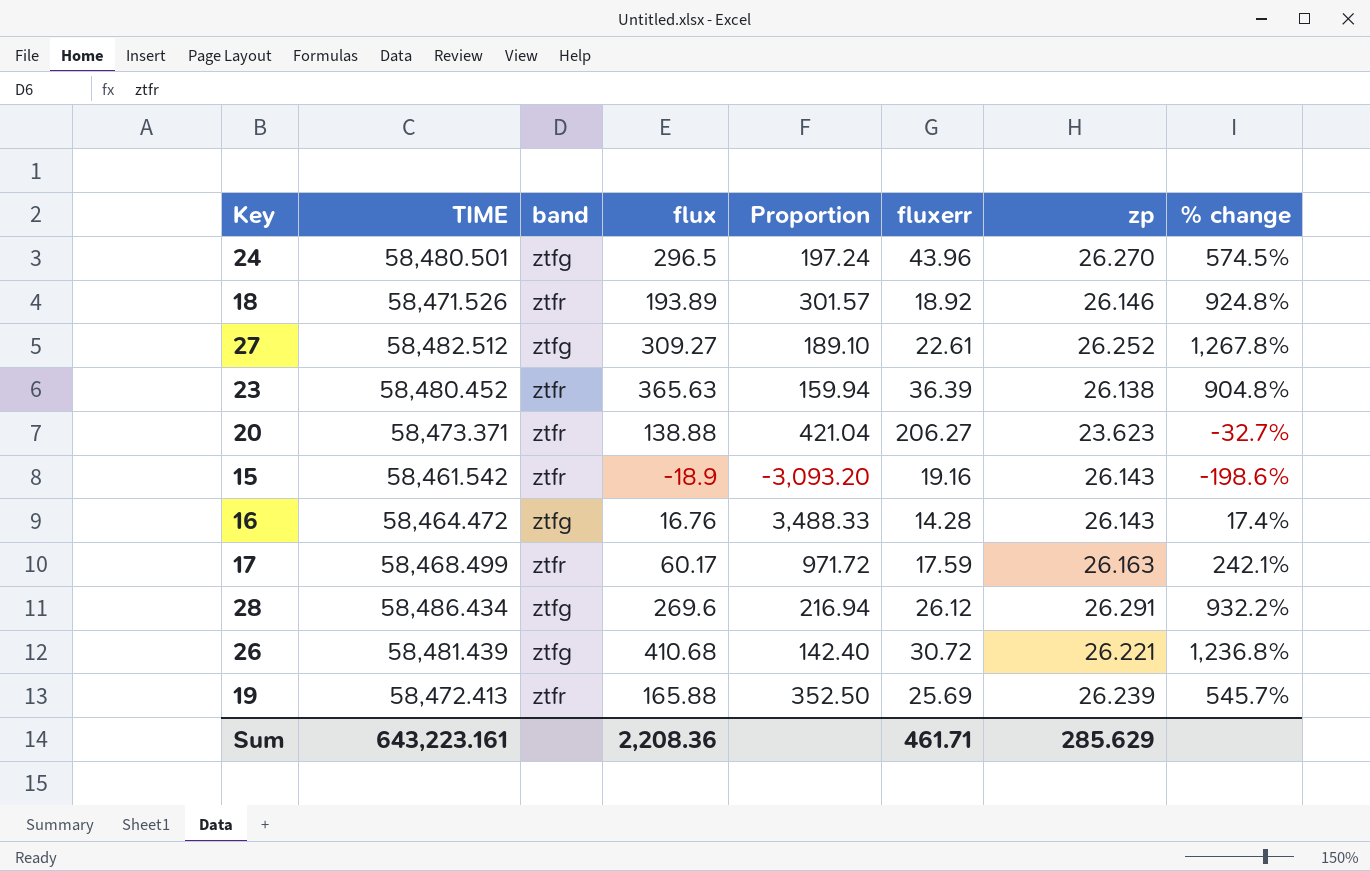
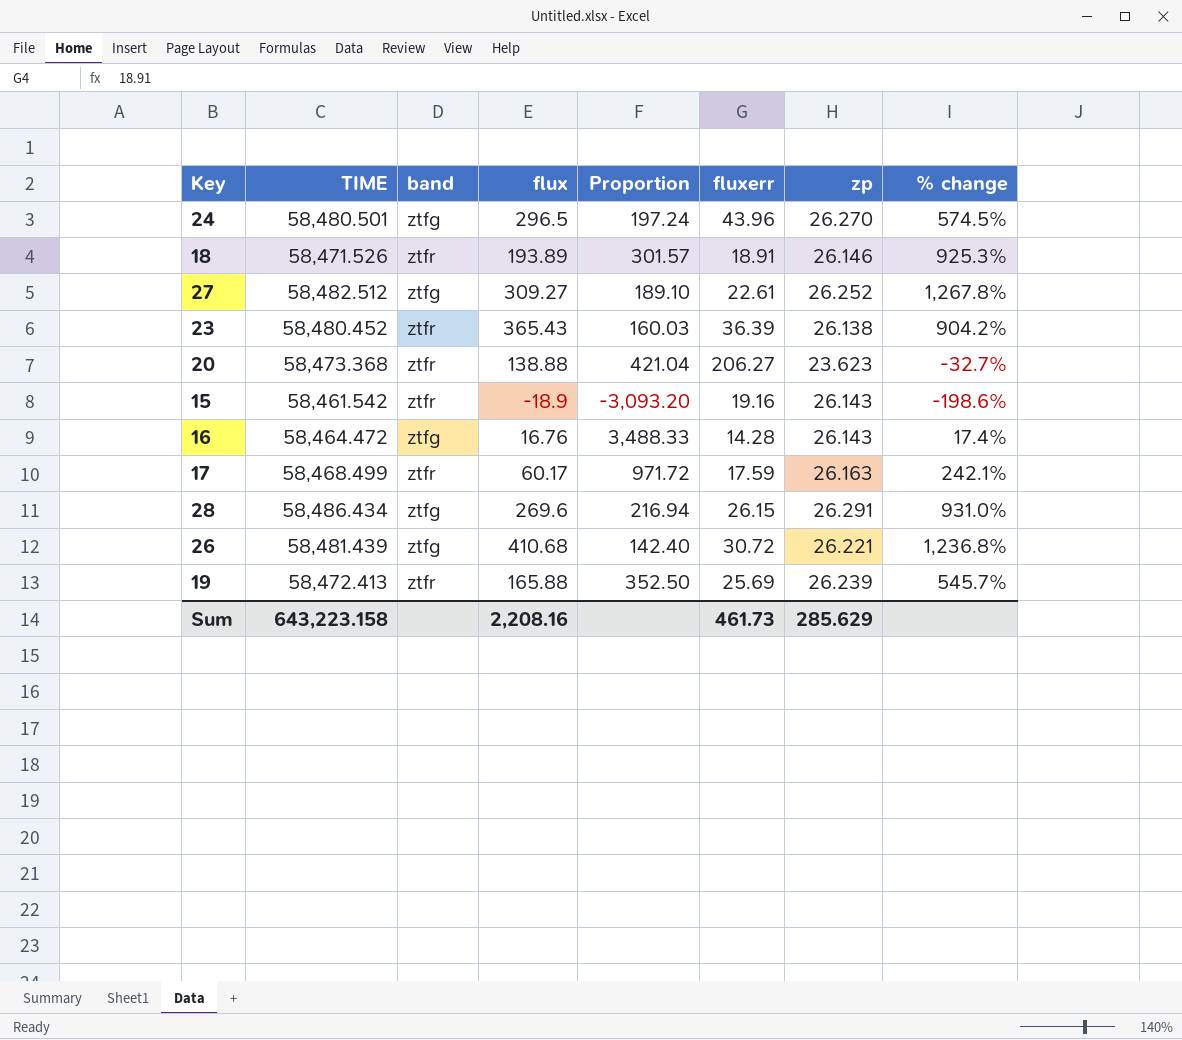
18 | fluxerr: 18.92 -> 18.91
18 | % change: 924.8% -> 925.3%
23 | flux: 365.63 -> 365.43
23 | Proportion: 159.94 -> 160.03
23 | % change: 904.8% -> 904.2%
20 | TIME: 58,473.371 -> 58,473.368
28 | fluxerr: 26.12 -> 26.15
28 | % change: 932.2% -> 931.0%
Sum | TIME: 643,223.161 -> 643,223.158
Sum | flux: 2,208.36 -> 2,208.16
Sum | fluxerr: 461.71 -> 461.73

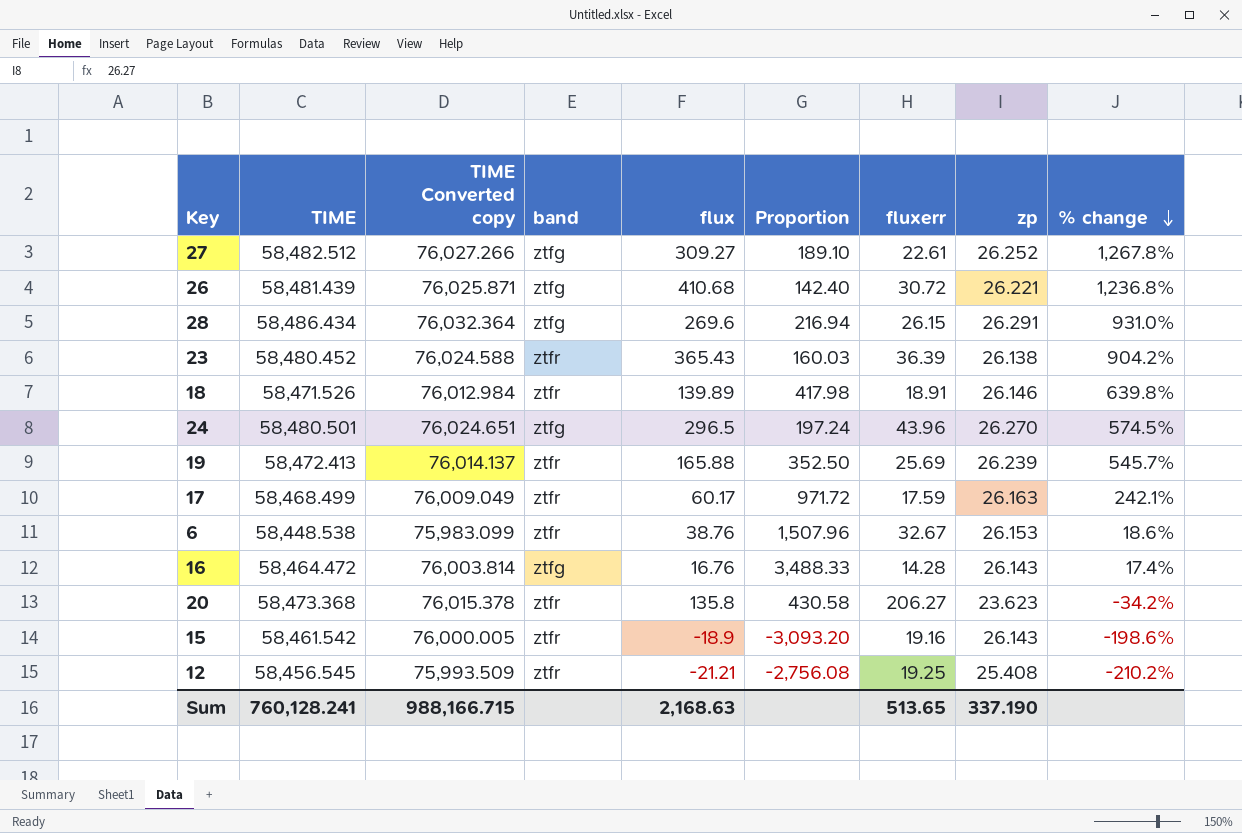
row order: none -> % change descending
column TIME Converted copy | formula: none -> [TIME] * 1.3
18 | flux: 193.89 -> 139.89
18 | Proportion: 301.57 -> 417.98
18 | % change: 925.3% -> 639.8%
row 6: none -> 58,448.538 | 75,983.099 | ztfr | 38.76 | 1,507.96 | 32.67 | 26.153 | 18.6%
20 | flux: 138.88 -> 135.8
20 | Proportion: 421.04 -> 430.58
20 | % change: -32.7% -> -34.2%
row 12: none -> 58,456.545 | 75,993.509 | ztfr | -21.21 | -2,756.08 | 19.25 | 25.408 | -210.2%
Sum | TIME: 643,223.158 -> 760,128.241
Sum | flux: 2,208.16 -> 2,168.63
Sum | fluxerr: 461.73 -> 513.65
Sum | zp: 285.629 -> 337.190

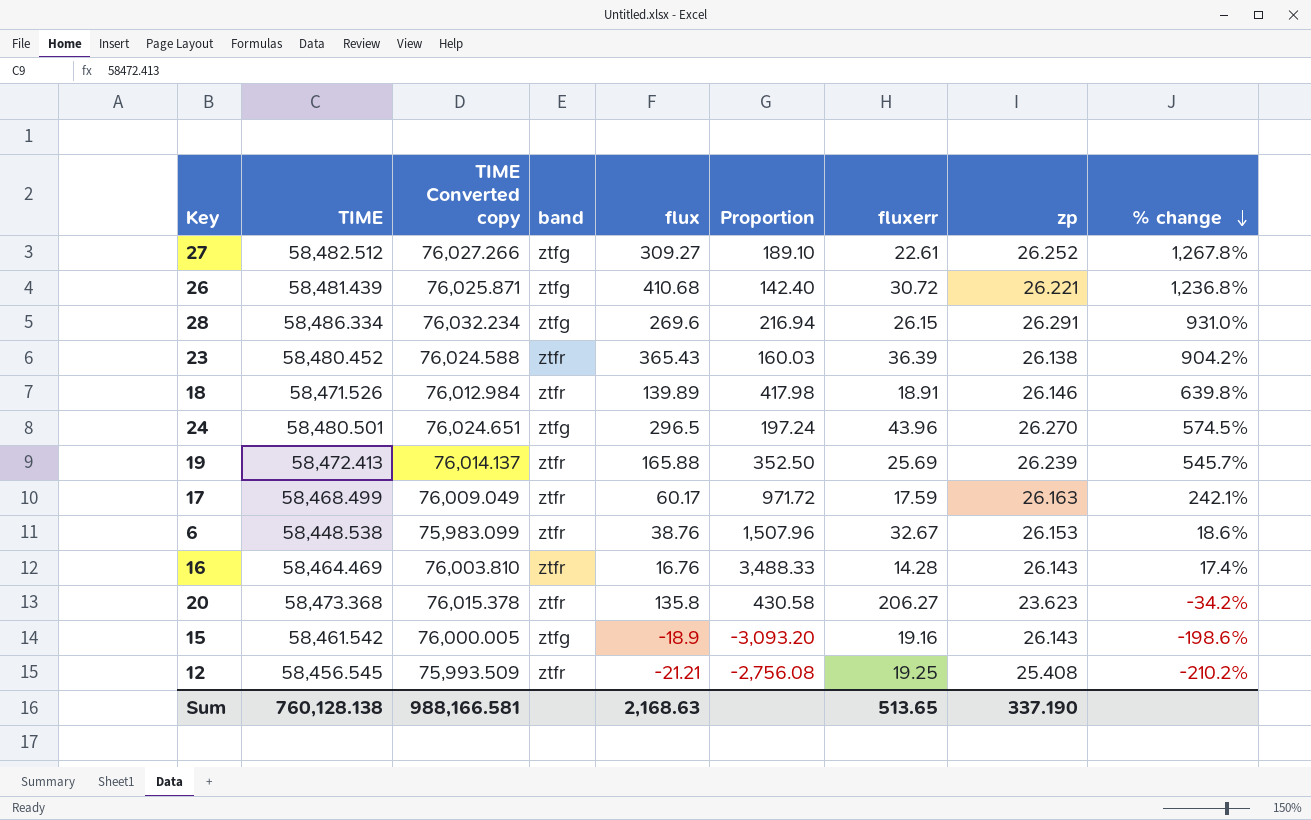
28 | TIME: 58,486.434 -> 58,486.334
28 | TIME Converted copy: 76,032.364 -> 76,032.234
16 | TIME: 58,464.472 -> 58,464.469
16 | TIME Converted copy: 76,003.814 -> 76,003.810
16 | band: ztfg -> ztfr
15 | band: ztfr -> ztfg
Sum | TIME: 760,128.241 -> 760,128.138
Sum | TIME Converted copy: 988,166.715 -> 988,166.581

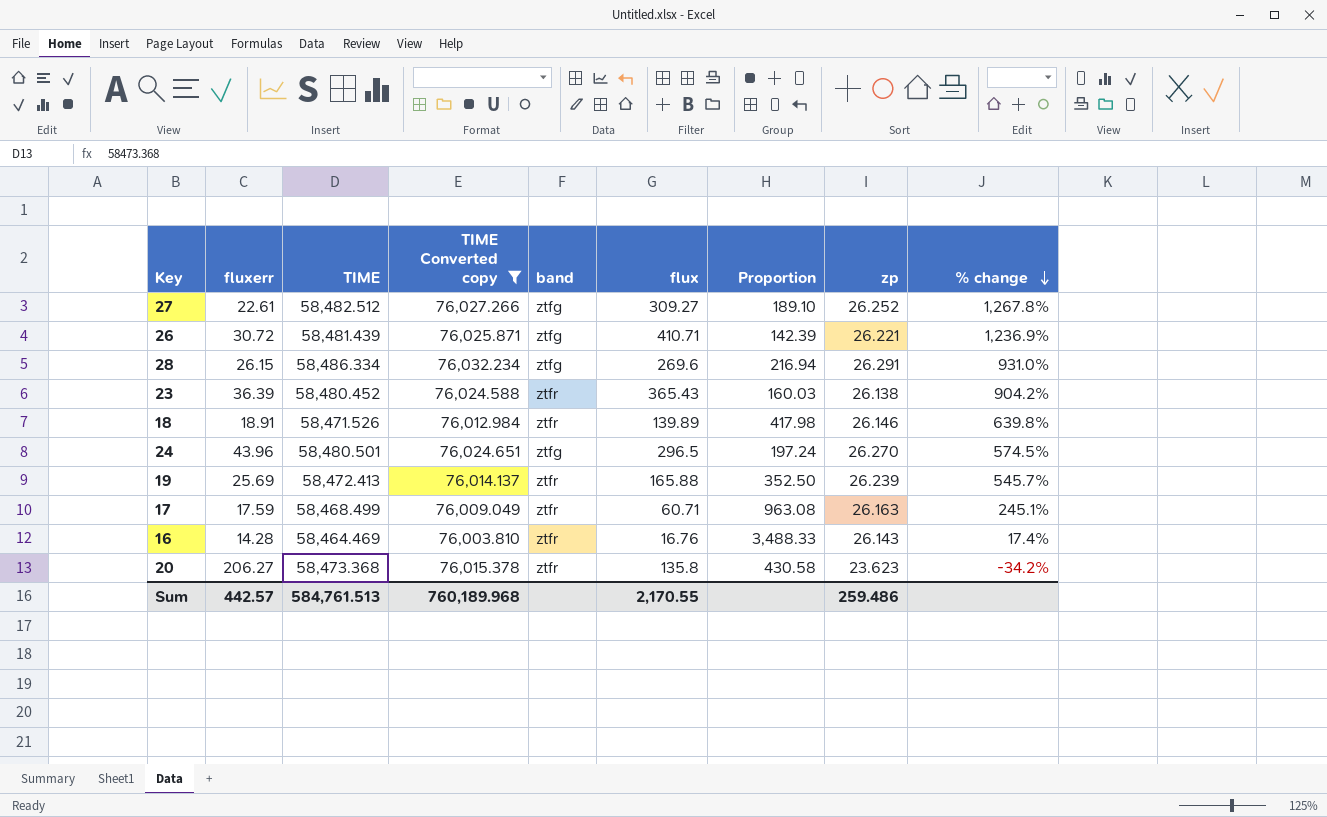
filter: none -> TIME Converted copy >= 76,003.810
column fluxerr | position: 7 -> 2
26 | flux: 410.68 -> 410.71
26 | Proportion: 142.40 -> 142.39
26 | % change: 1,236.8% -> 1,236.9%
17 | flux: 60.17 -> 60.71
17 | Proportion: 971.72 -> 963.08
17 | % change: 242.1% -> 245.1%
Sum | fluxerr: 513.65 -> 442.57
Sum | TIME: 760,128.138 -> 584,761.513
Sum | TIME Converted copy: 988,166.581 -> 760,189.968
Sum | flux: 2,168.63 -> 2,170.55
Sum | zp: 337.190 -> 259.486

